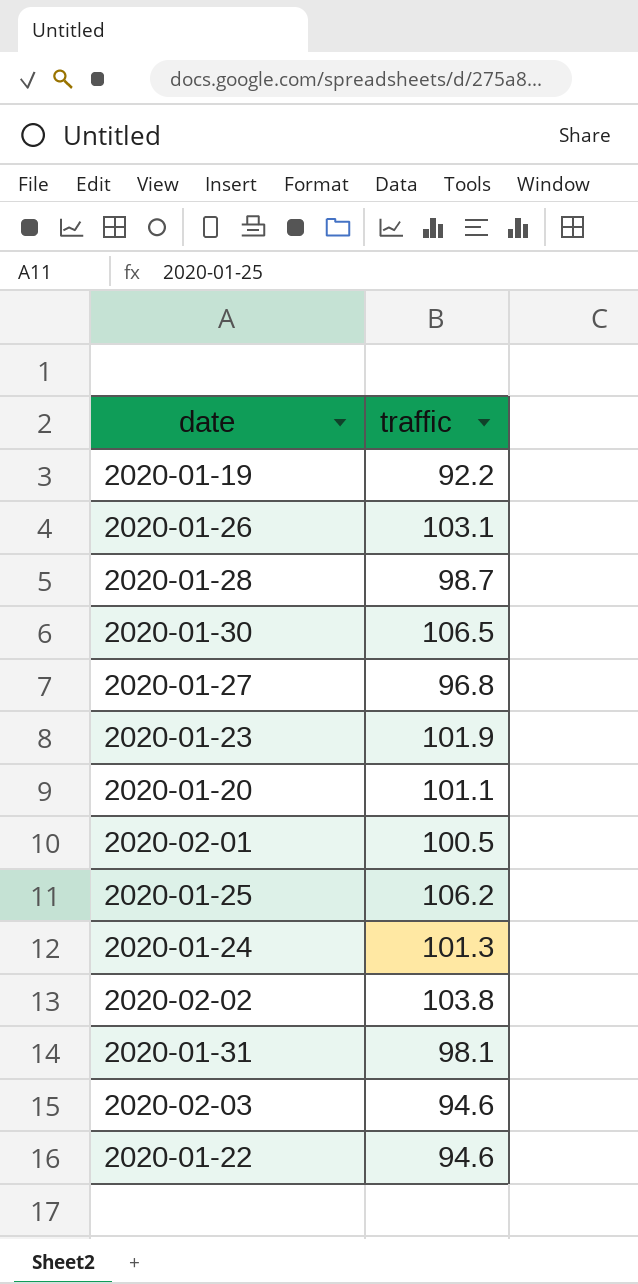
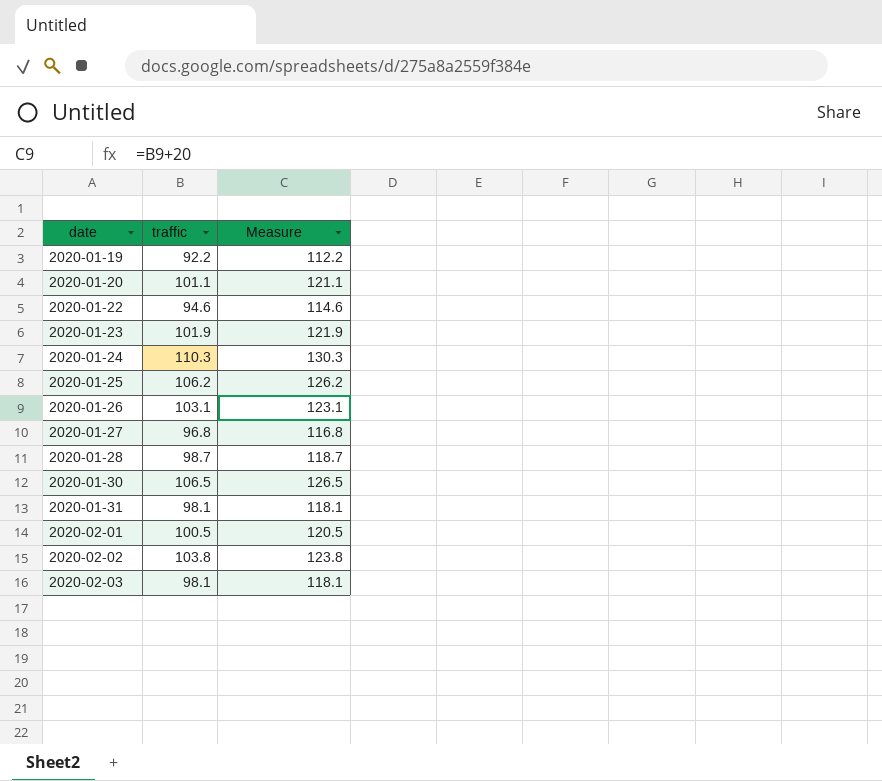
row order: none -> date ascending
column Measure | formula: none -> [traffic] + 20
2020-01-24 | traffic: 101.3 -> 110.3
2020-02-03 | traffic: 94.6 -> 98.1

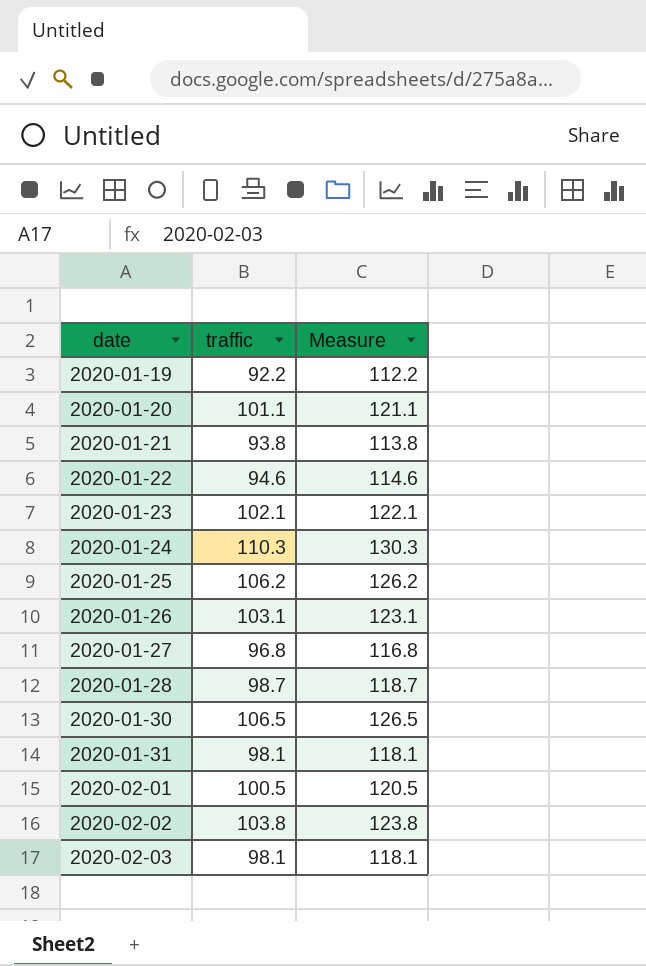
row 2020-01-21: none -> 93.8 | 113.8
2020-01-23 | traffic: 101.9 -> 102.1
2020-01-23 | Measure: 121.9 -> 122.1

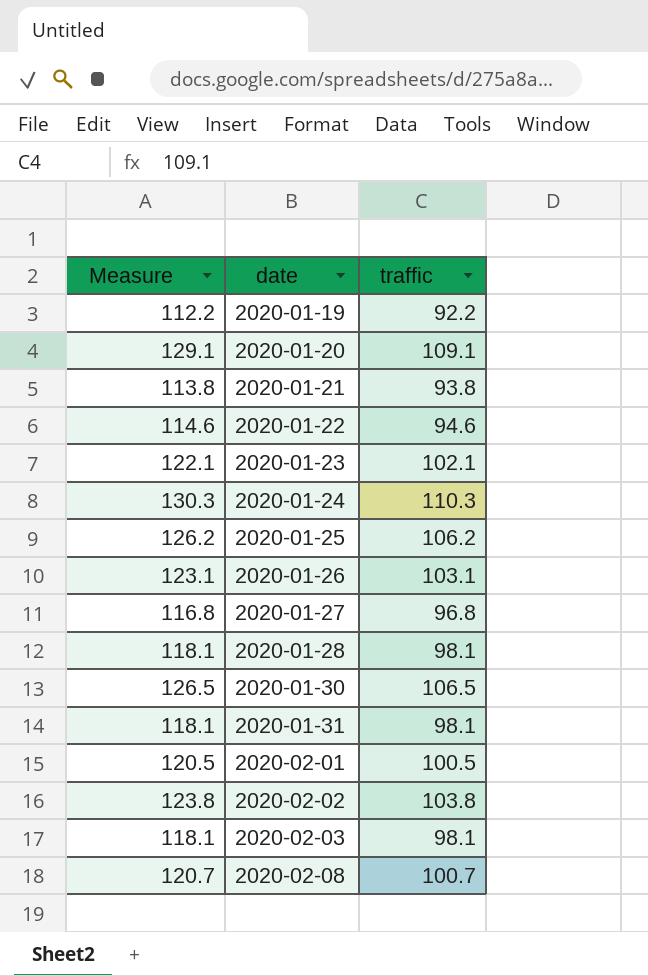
column Measure | position: 3 -> 1
2020-01-20 | Measure: 121.1 -> 129.1
2020-01-20 | traffic: 101.1 -> 109.1
2020-01-28 | Measure: 118.7 -> 118.1
2020-01-28 | traffic: 98.7 -> 98.1
row 2020-02-08: none -> 120.7 | 100.7

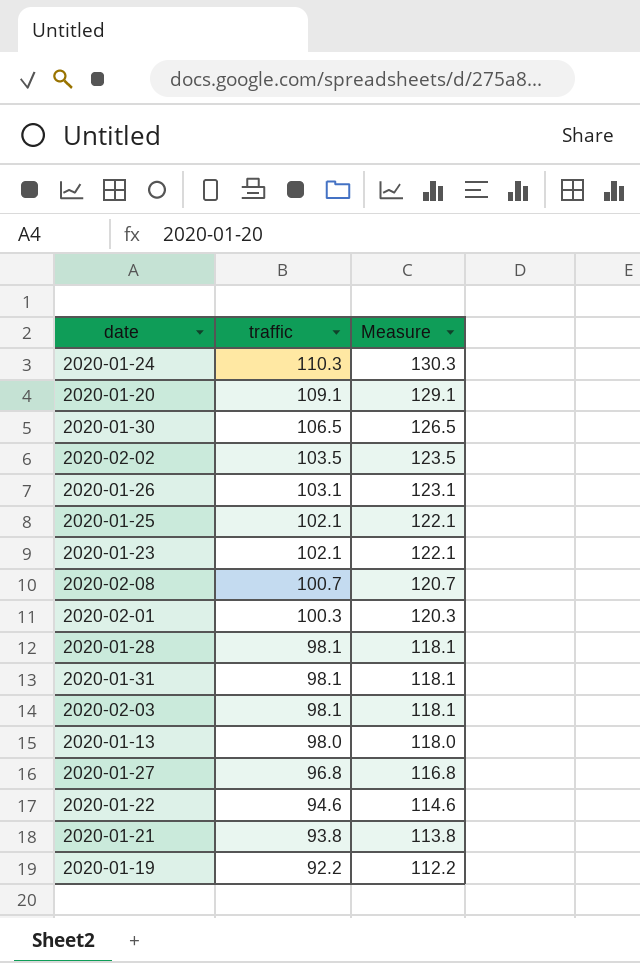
row order: date ascending -> traffic descending
column Measure | position: 1 -> 3
2020-02-02 | traffic: 103.8 -> 103.5
2020-02-02 | Measure: 123.8 -> 123.5
2020-01-25 | traffic: 106.2 -> 102.1
2020-01-25 | Measure: 126.2 -> 122.1
2020-02-01 | traffic: 100.5 -> 100.3
2020-02-01 | Measure: 120.5 -> 120.3
row 2020-01-13: none -> 98.0 | 118.0

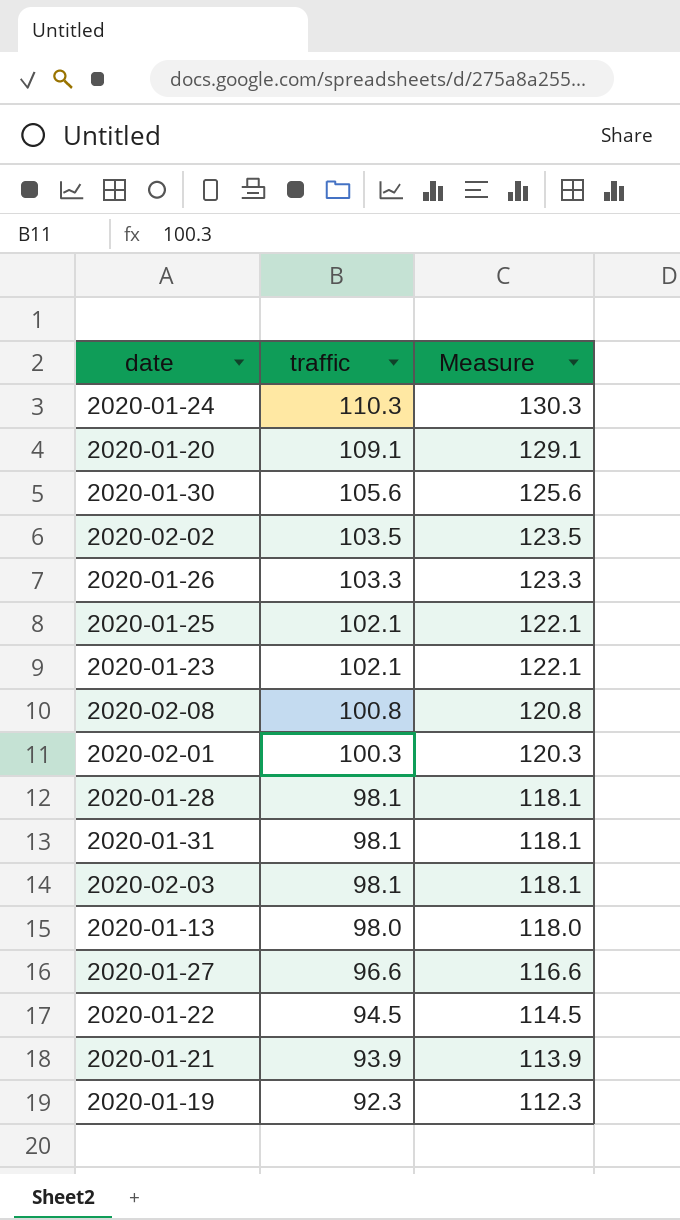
2020-01-30 | traffic: 106.5 -> 105.6
2020-01-30 | Measure: 126.5 -> 125.6
2020-01-26 | traffic: 103.1 -> 103.3
2020-01-26 | Measure: 123.1 -> 123.3
2020-02-08 | traffic: 100.7 -> 100.8
2020-02-08 | Measure: 120.7 -> 120.8
2020-01-27 | traffic: 96.8 -> 96.6
2020-01-27 | Measure: 116.8 -> 116.6
2020-01-22 | traffic: 94.6 -> 94.5
2020-01-22 | Measure: 114.6 -> 114.5
2020-01-21 | traffic: 93.8 -> 93.9
2020-01-21 | Measure: 113.8 -> 113.9
2020-01-19 | traffic: 92.2 -> 92.3
2020-01-19 | Measure: 112.2 -> 112.3

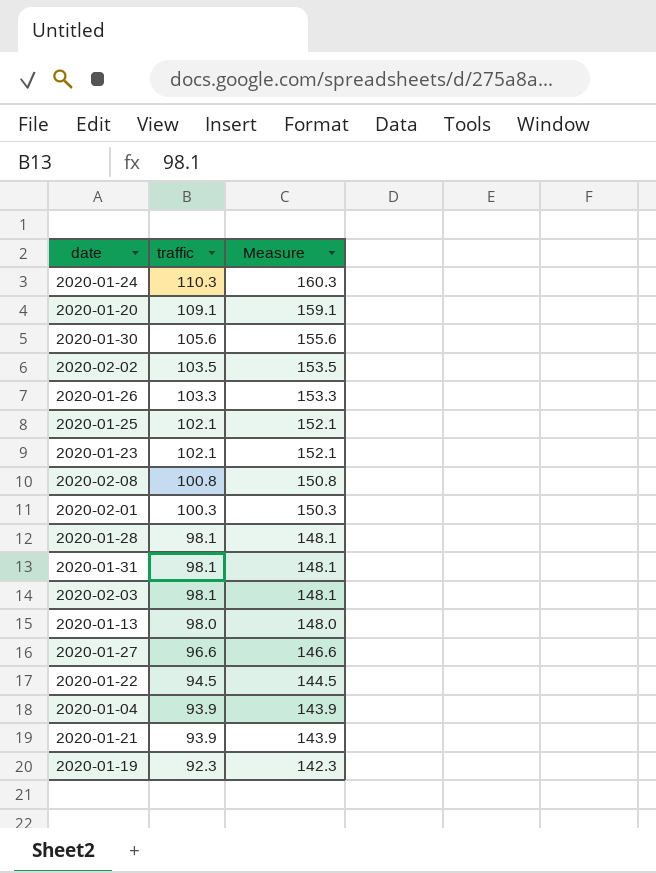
column Measure | formula: [traffic] + 20 -> [traffic] + 50
row 2020-01-04: none -> 93.9 | 143.9

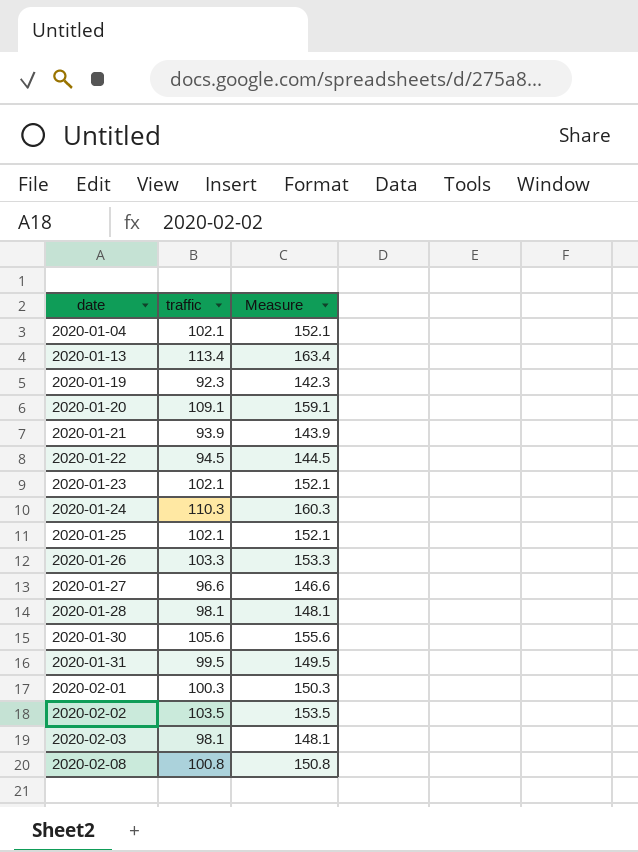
row order: traffic descending -> date ascending
2020-01-04 | traffic: 93.9 -> 102.1
2020-01-04 | Measure: 143.9 -> 152.1
2020-01-13 | traffic: 98.0 -> 113.4
2020-01-13 | Measure: 148.0 -> 163.4
2020-01-31 | traffic: 98.1 -> 99.5
2020-01-31 | Measure: 148.1 -> 149.5

